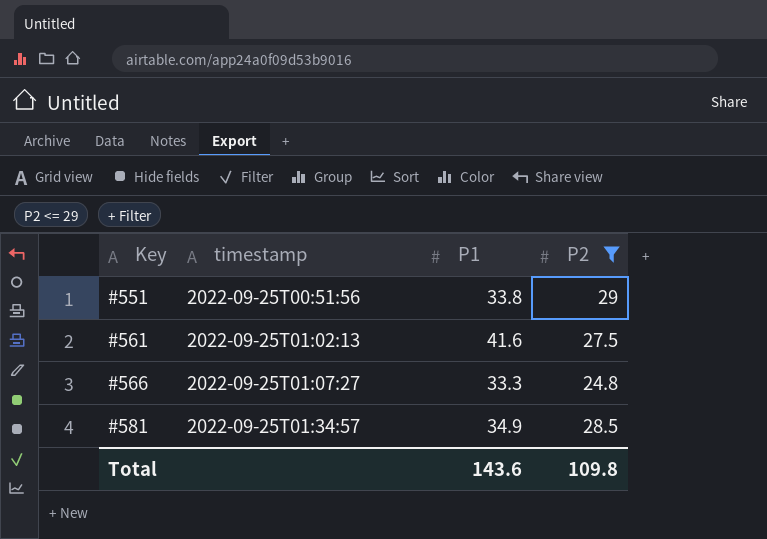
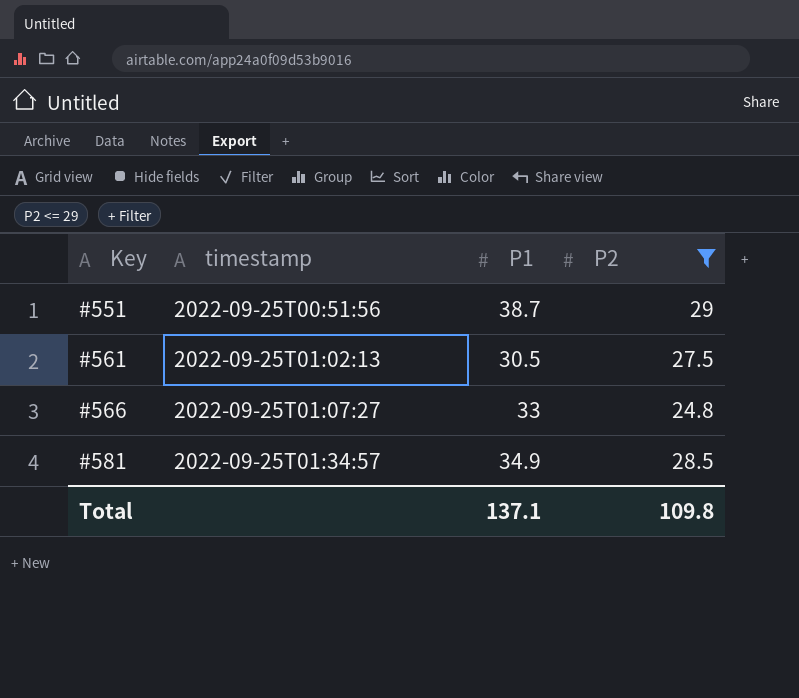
#551 | P1: 33.8 -> 38.7
#561 | P1: 41.6 -> 30.5
#566 | P1: 33.3 -> 33
Total | P1: 143.6 -> 137.1

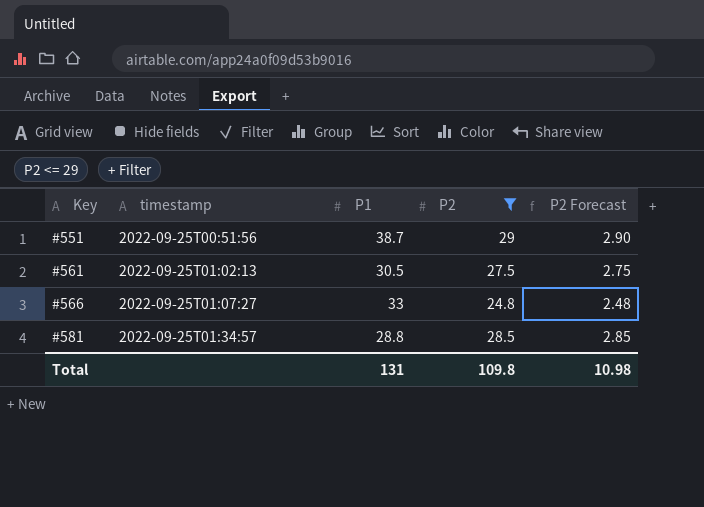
column P2 Forecast | formula: none -> [P2] * 0.1
#581 | P1: 34.9 -> 28.8
Total | P1: 137.1 -> 131

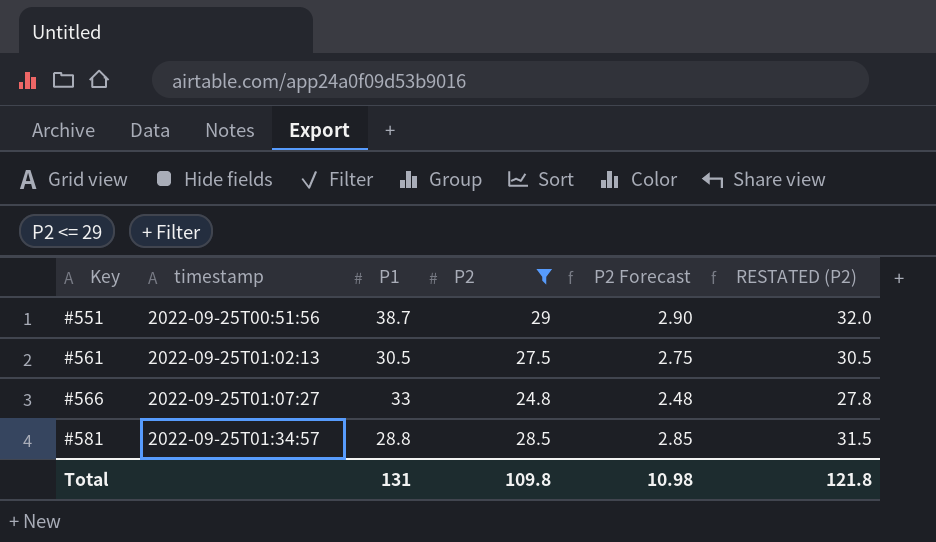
column RESTATED (P2) | formula: none -> [P2] + 3

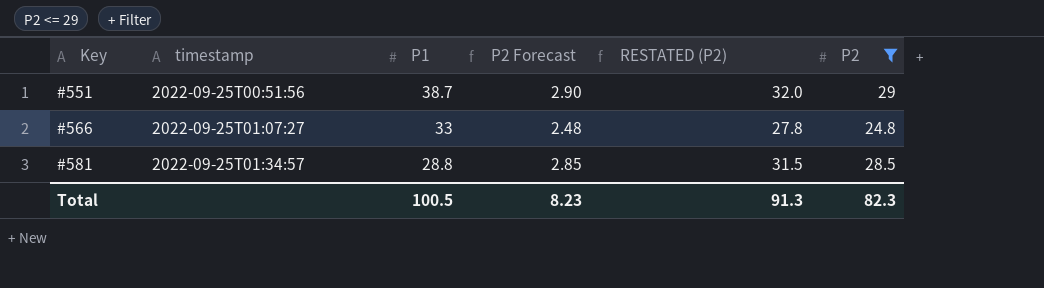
column P2 | position: 4 -> 6
row #561: 2022-09-25T01:02:13 | 30.5 | 27.5 | 2.75 | 30.5 -> none
Total | P1: 131 -> 100.5
Total | P2 Forecast: 10.98 -> 8.23
Total | RESTATED (P2): 121.8 -> 91.3
Total | P2: 109.8 -> 82.3

